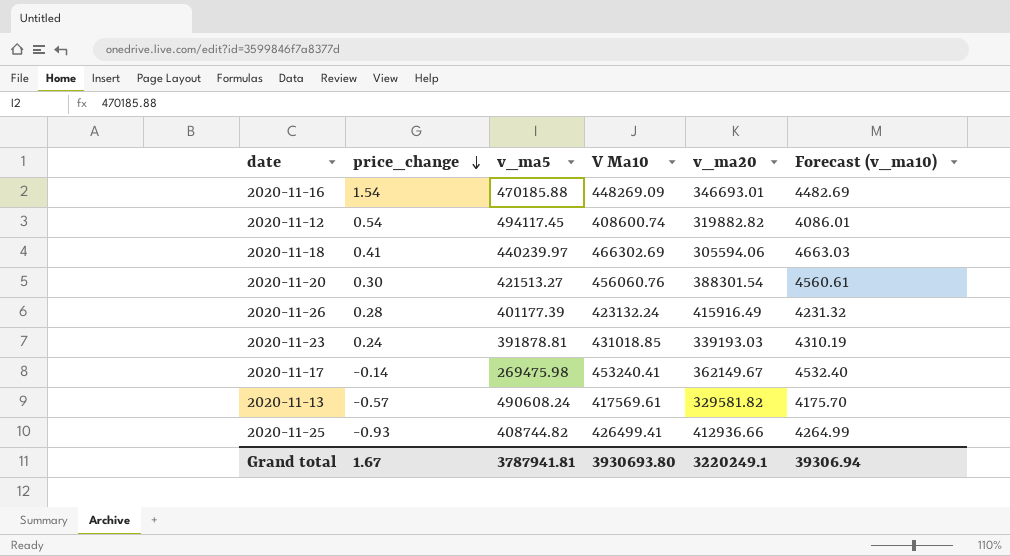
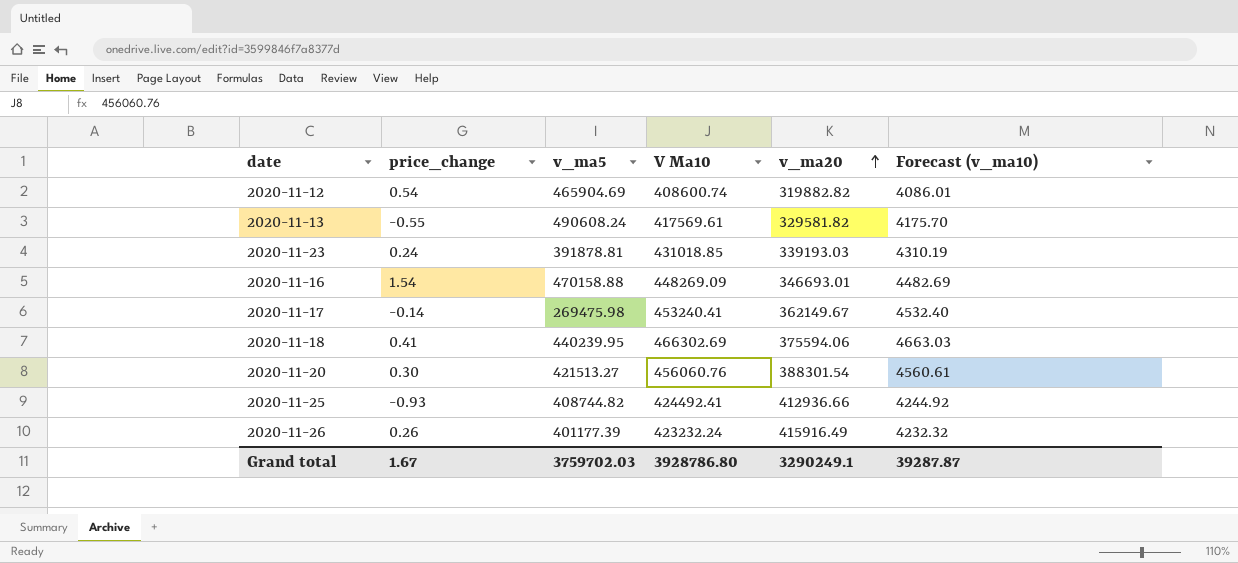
row order: price_change descending -> v_ma20 ascending
2020-11-12 | v_ma5: 494117.45 -> 465904.69
2020-11-13 | price_change: -0.57 -> -0.55
2020-11-16 | v_ma5: 470185.88 -> 470158.88
2020-11-18 | v_ma5: 440239.97 -> 440239.95
2020-11-18 | v_ma20: 305594.06 -> 375594.06
2020-11-25 | V Ma10: 426499.41 -> 424492.41
2020-11-25 | Forecast (v_ma10): 4264.99 -> 4244.92
2020-11-26 | price_change: 0.28 -> 0.26
2020-11-26 | V Ma10: 423132.24 -> 423232.24
2020-11-26 | Forecast (v_ma10): 4231.32 -> 4232.32
Grand total | v_ma5: 3787941.81 -> 3759702.03
Grand total | V Ma10: 3930693.80 -> 3928786.80
Grand total | v_ma20: 3220249.1 -> 3290249.1
Grand total | Forecast (v_ma10): 39306.94 -> 39287.87

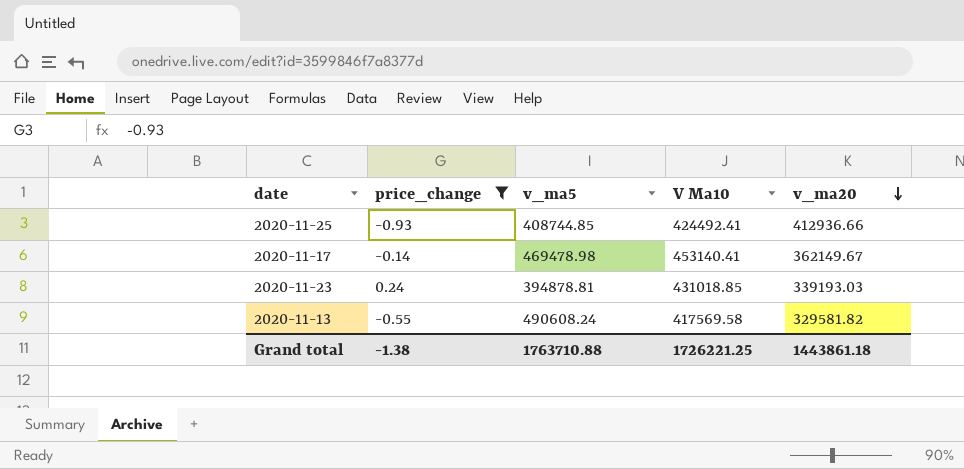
filter: none -> price_change <= 0.24
row order: v_ma20 ascending -> v_ma20 descending
column Forecast (v_ma10) | formula: [V Ma10] * 0.01 -> none
2020-11-25 | v_ma5: 408744.82 -> 408744.85
2020-11-17 | v_ma5: 269475.98 -> 469478.98
2020-11-17 | V Ma10: 453240.41 -> 453140.41
2020-11-23 | v_ma5: 391878.81 -> 394878.81
2020-11-13 | V Ma10: 417569.61 -> 417569.58
Grand total | price_change: 1.67 -> -1.38
Grand total | v_ma5: 3759702.03 -> 1763710.88
Grand total | V Ma10: 3928786.80 -> 1726221.25
Grand total | v_ma20: 3290249.1 -> 1443861.18

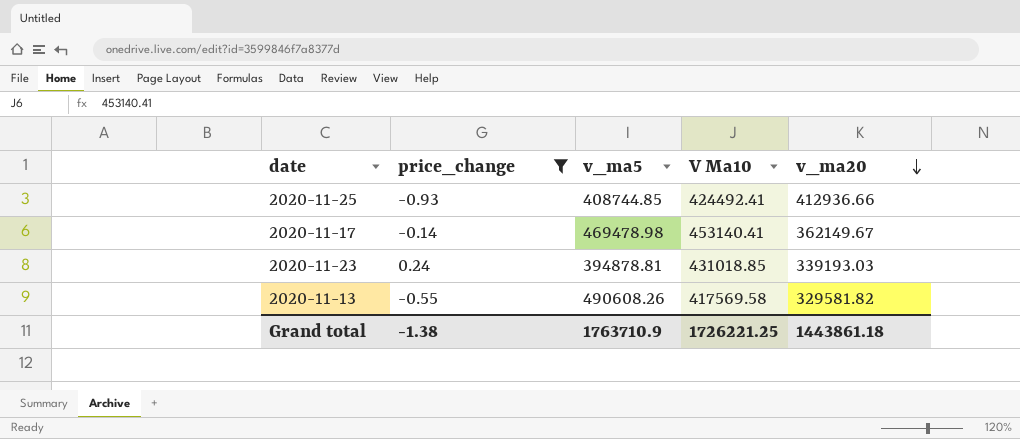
2020-11-13 | v_ma5: 490608.24 -> 490608.26
Grand total | v_ma5: 1763710.88 -> 1763710.9

